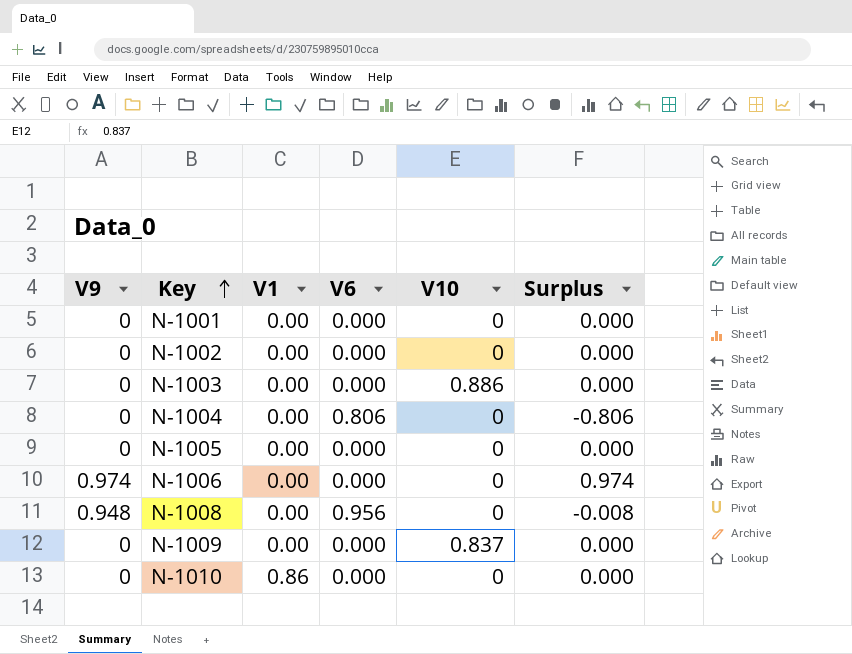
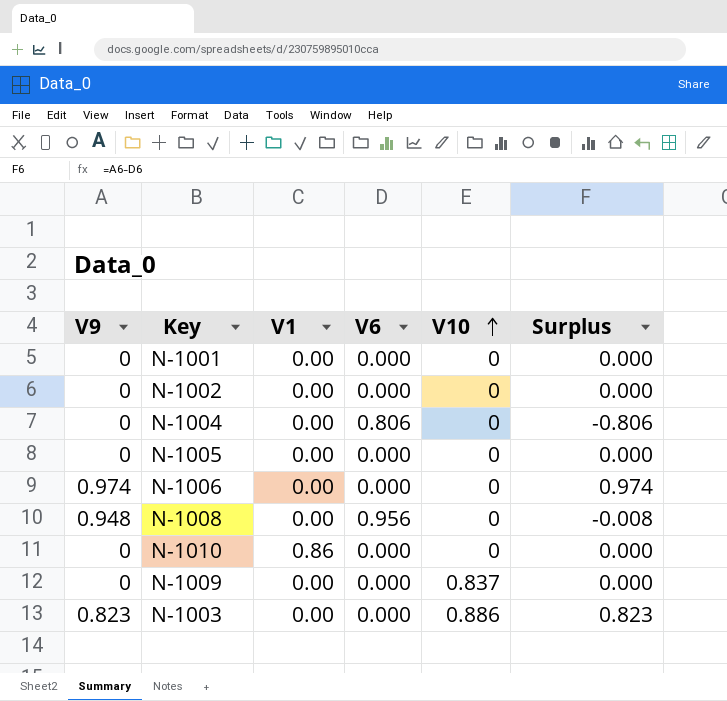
row order: Key ascending -> V10 ascending
N-1003 | V9: 0 -> 0.823
N-1003 | Surplus: 0.000 -> 0.823

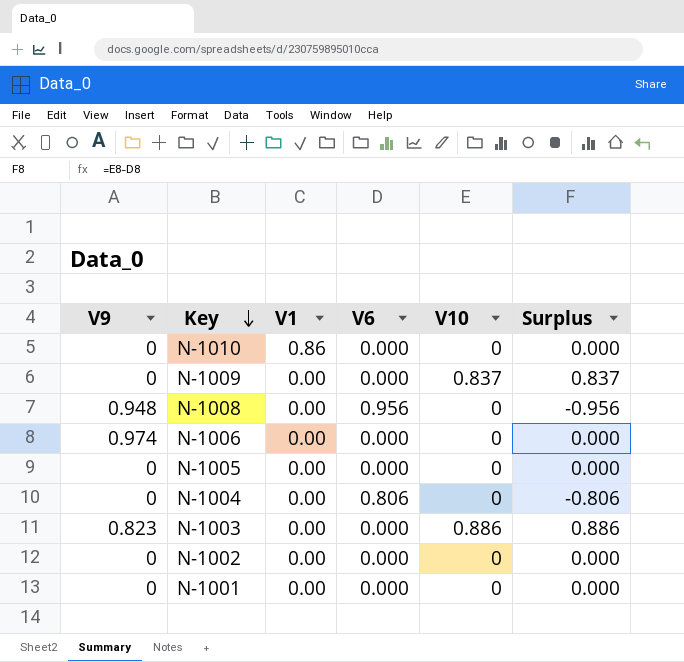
row order: V10 ascending -> Key descending
column Surplus | formula: [V9] - [V6] -> [V10] - [V6]

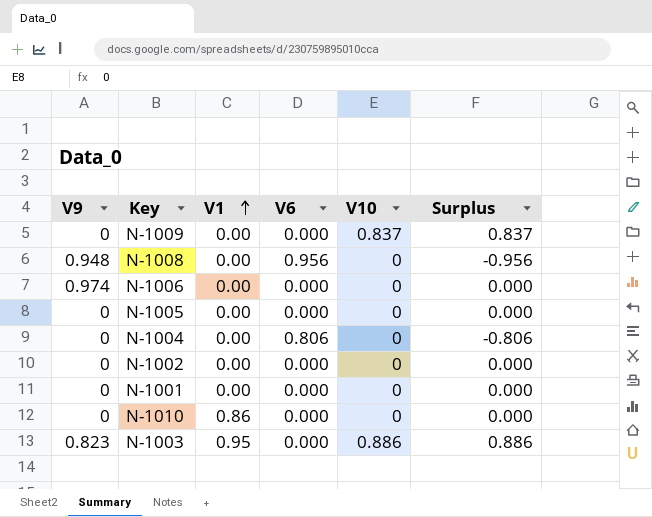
row order: Key descending -> V1 ascending
N-1003 | V1: 0.00 -> 0.95

